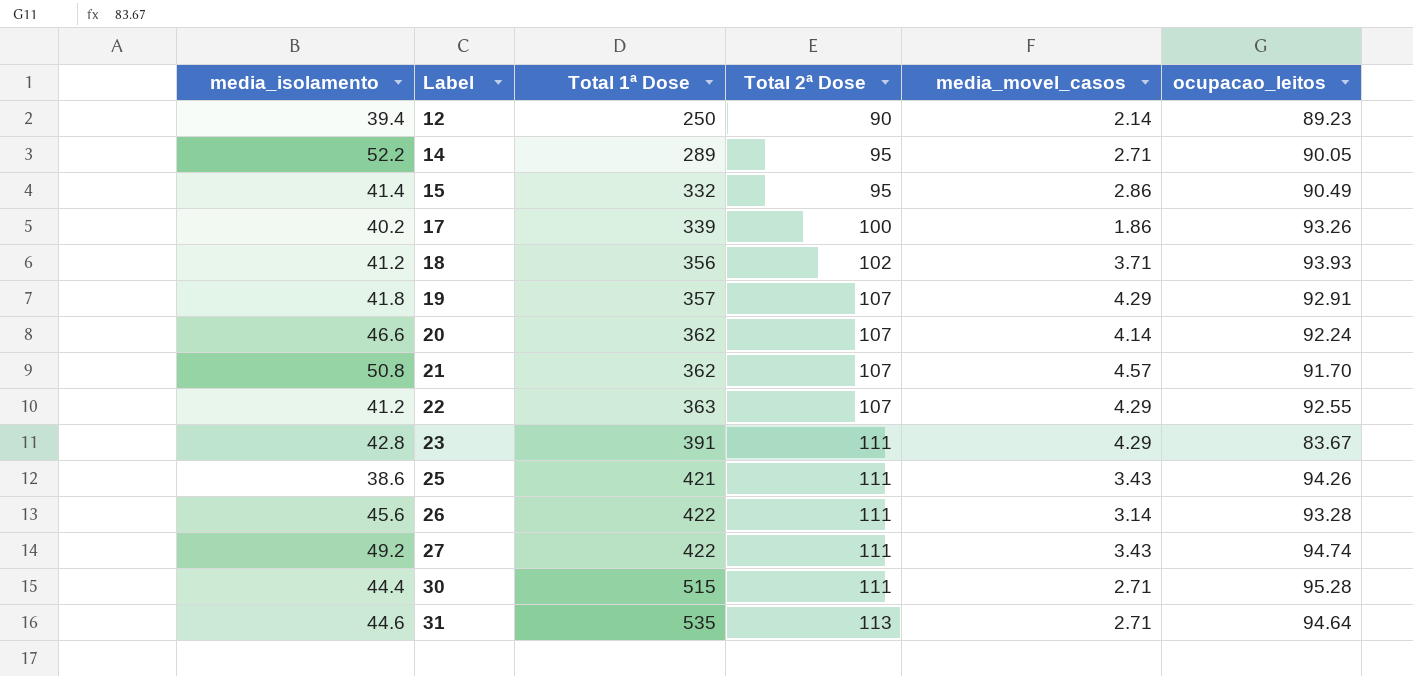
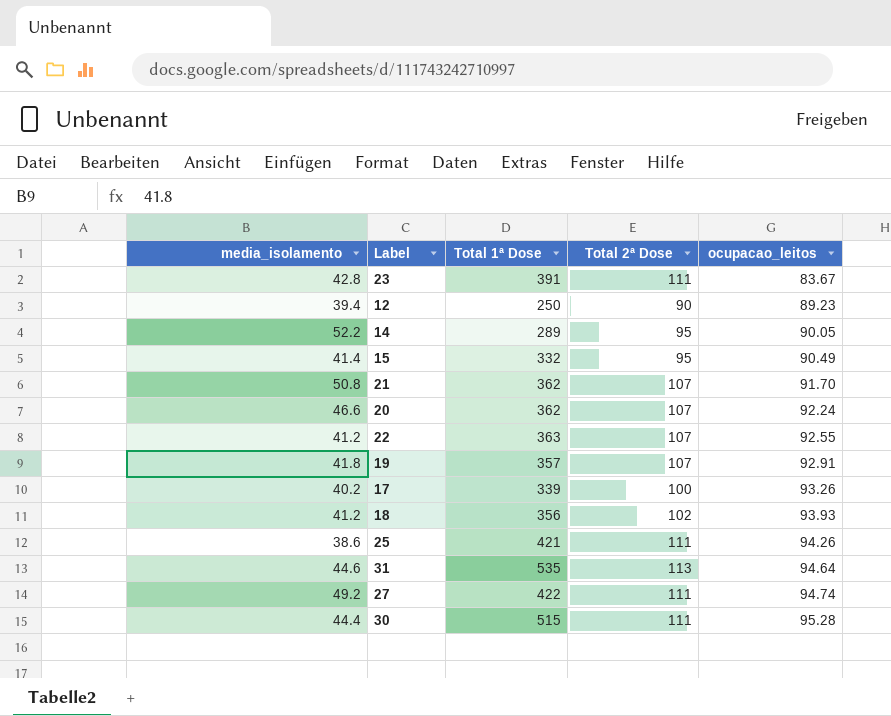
row order: Label ascending -> ocupacao_leitos ascending
column media_movel_casos | position: 5 -> none
row 26: 45.6 | 422 | 111 | 3.14 | 93.28 -> none

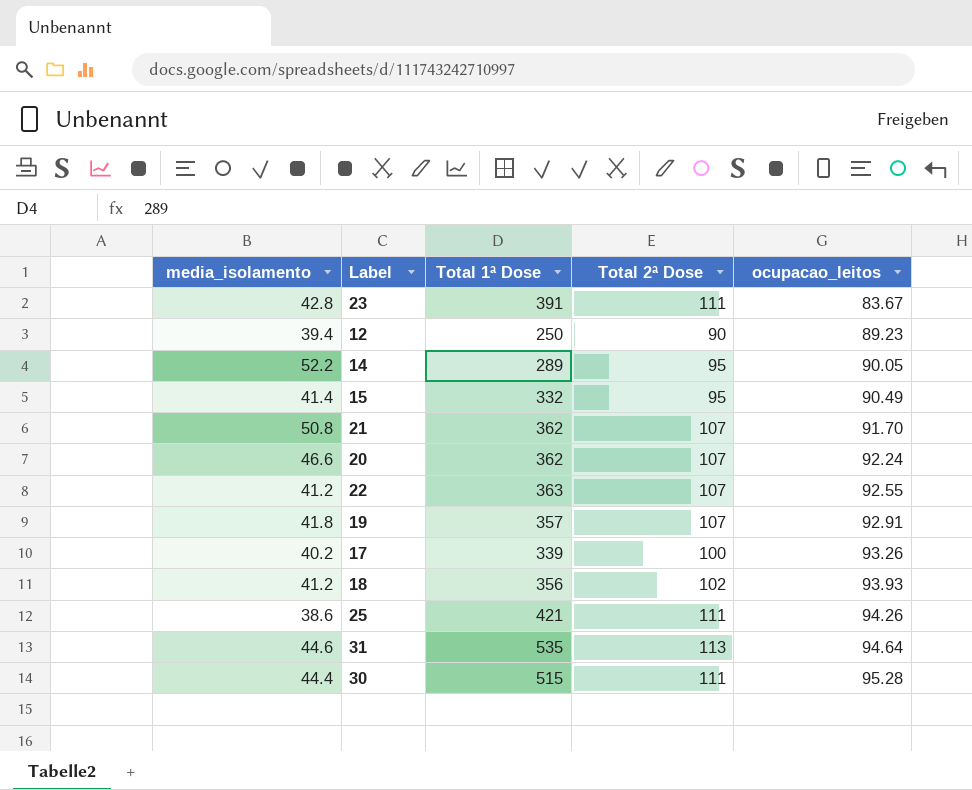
row 27: 49.2 | 422 | 111 | 94.74 -> none

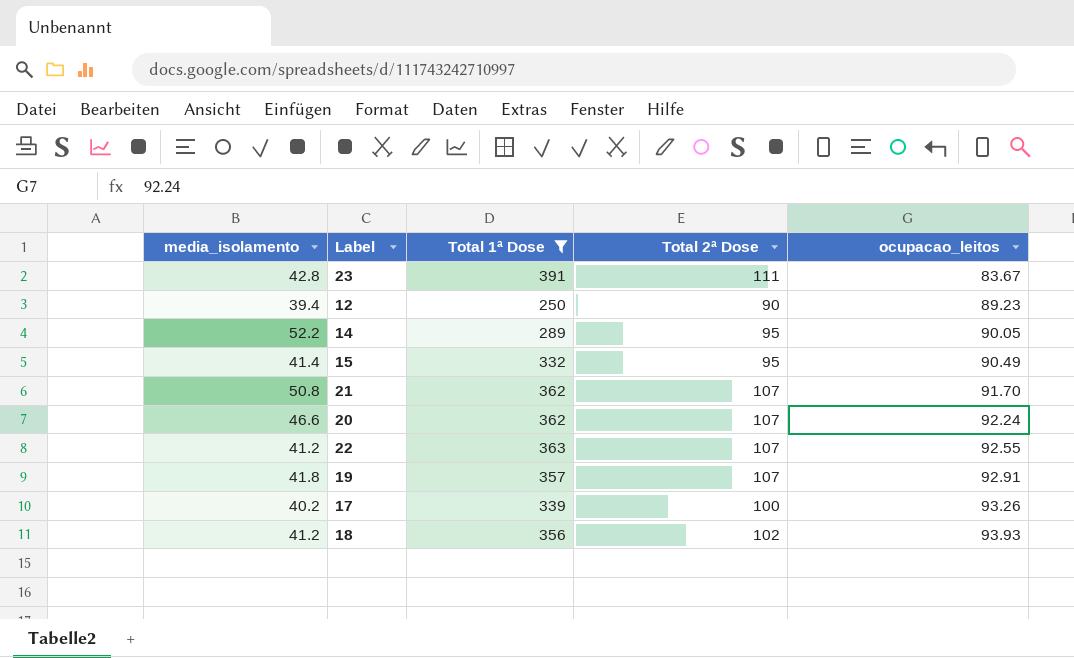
filter: none -> Total 1ª Dose <= 391

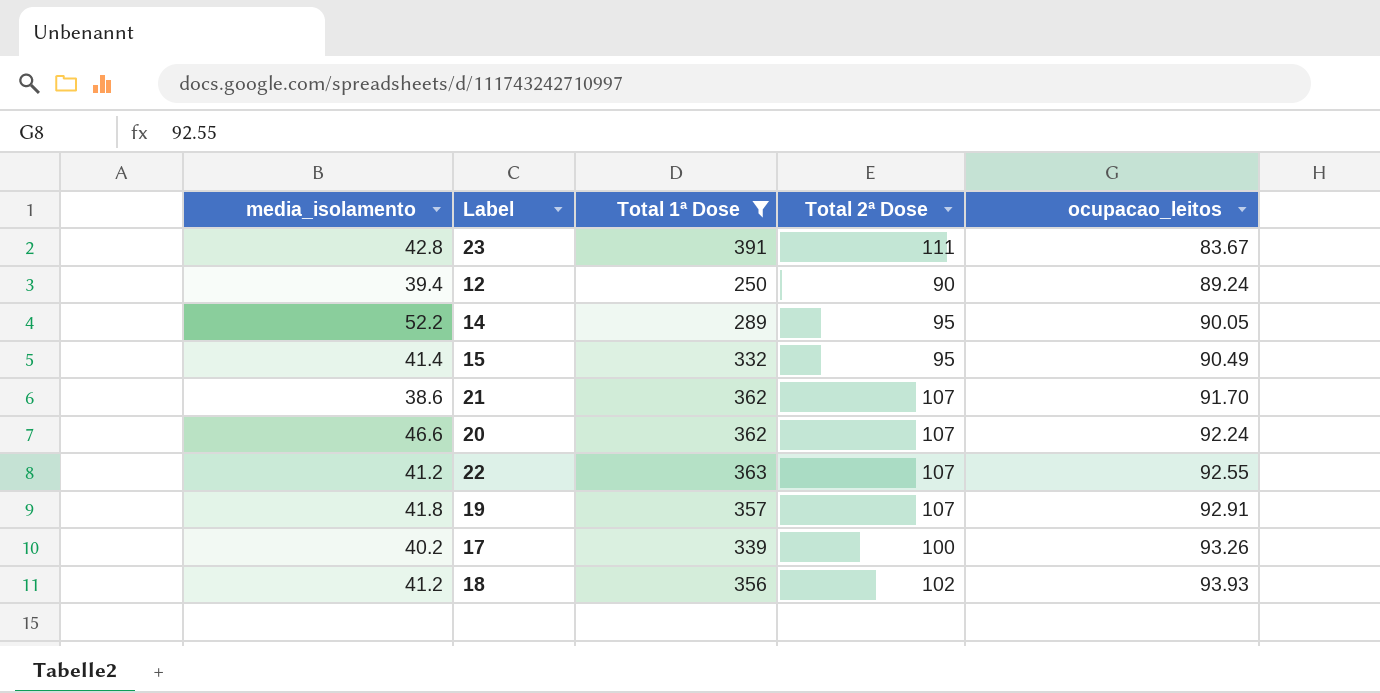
12 | ocupacao_leitos: 89.23 -> 89.24
21 | media_isolamento: 50.8 -> 38.6

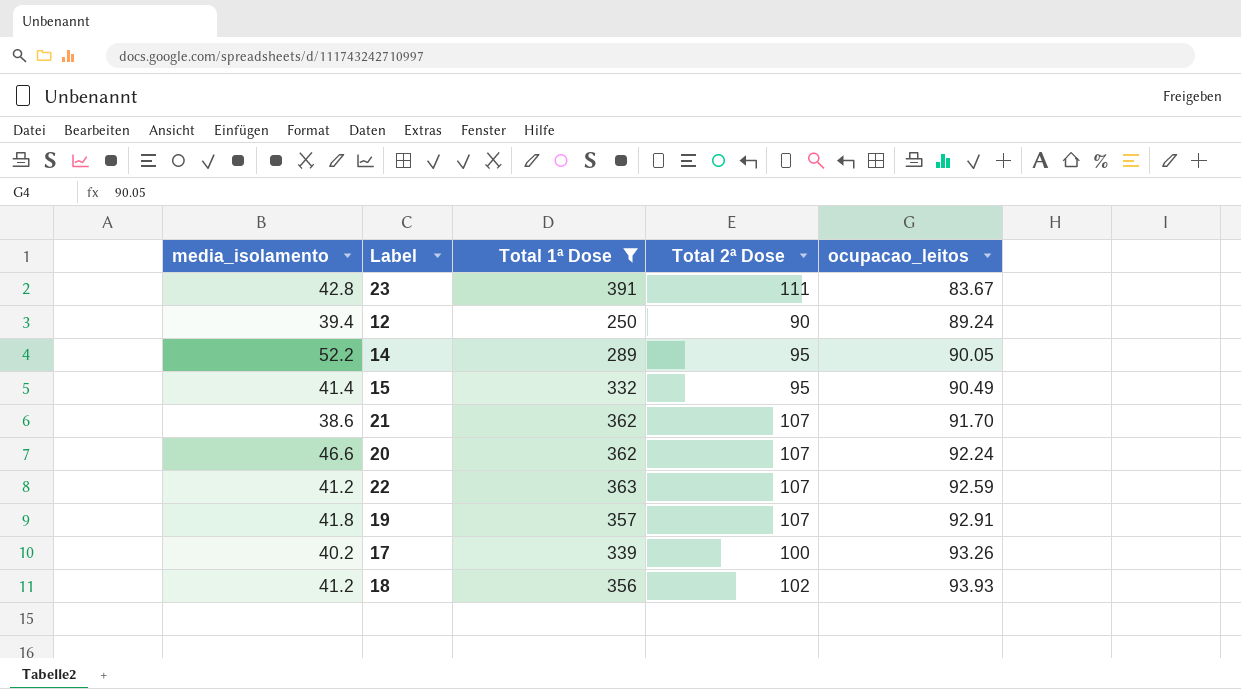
22 | ocupacao_leitos: 92.55 -> 92.59

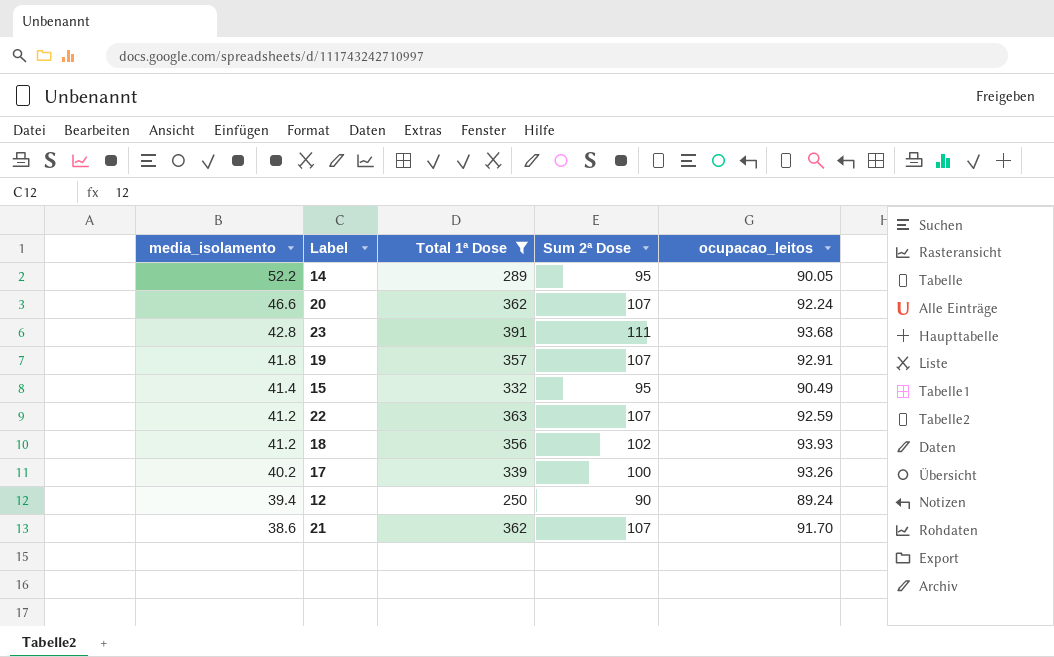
row order: ocupacao_leitos ascending -> media_isolamento descending
column name: Total 2ª Dose -> Sum 2ª Dose
23 | ocupacao_leitos: 83.67 -> 93.68

